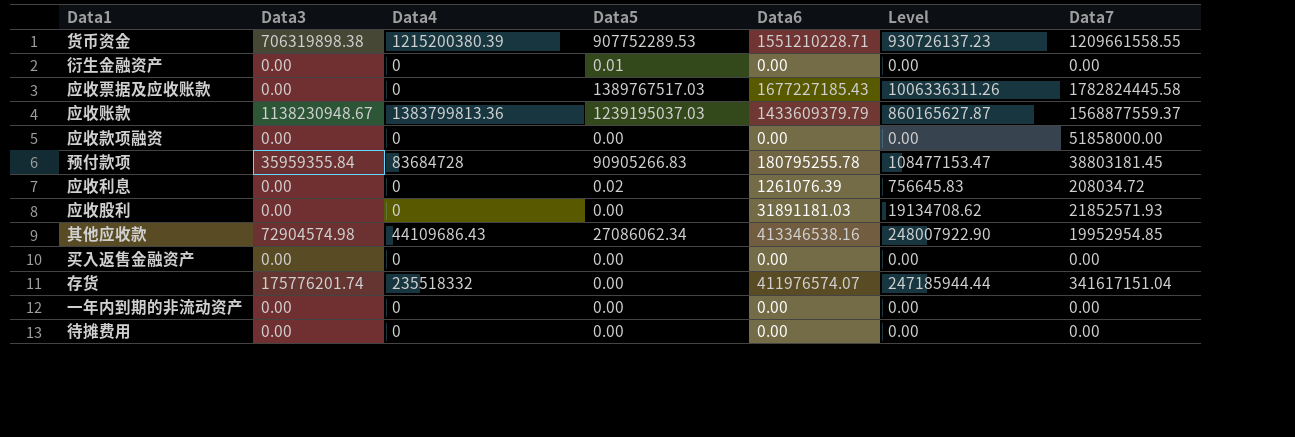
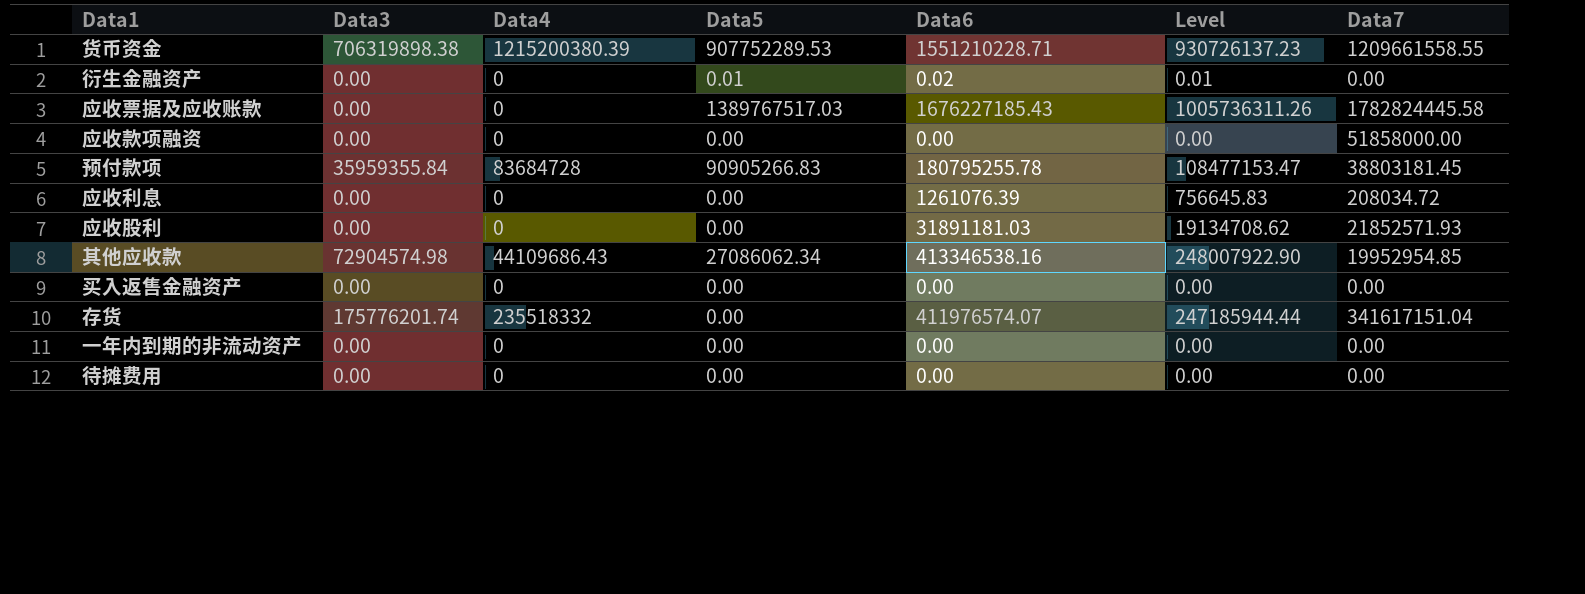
row 应收账款: 1138230948.67 | 1383799813.36 | 1239195037.03 | 1433609379.79 | 860165627.87 | 1568877559.37 -> none
衍生金融资产 | Data6: 0.00 -> 0.02
衍生金融资产 | Level: 0.00 -> 0.01
应收票据及应收账款 | Data6: 1677227185.43 -> 1676227185.43
应收票据及应收账款 | Level: 1006336311.26 -> 1005736311.26
应收利息 | Data5: 0.02 -> 0.00

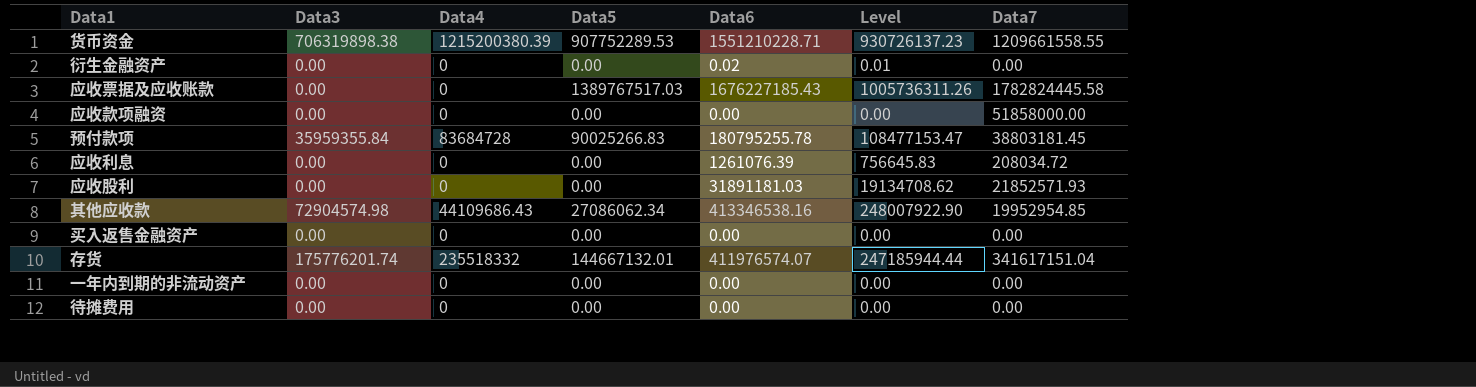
衍生金融资产 | Data5: 0.01 -> 0.00
预付款项 | Data5: 90905266.83 -> 90025266.83
存货 | Data5: 0.00 -> 144667132.01

